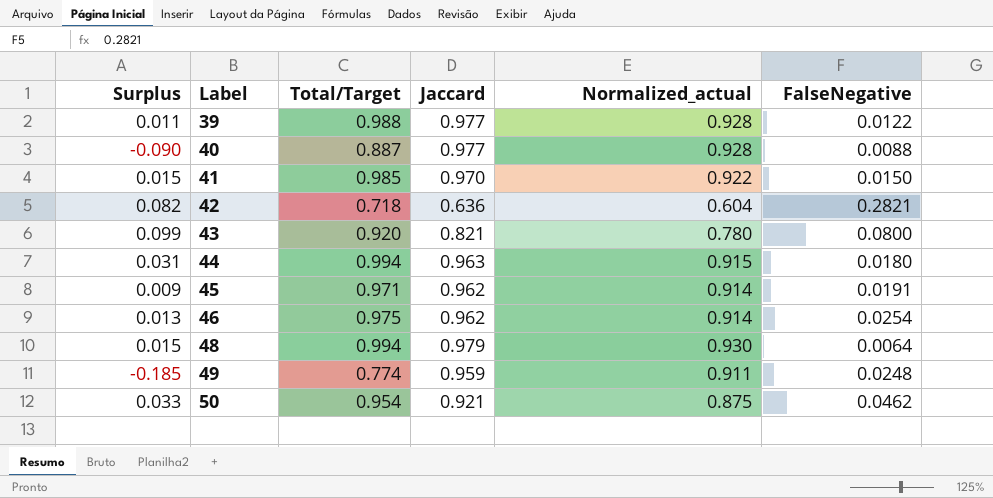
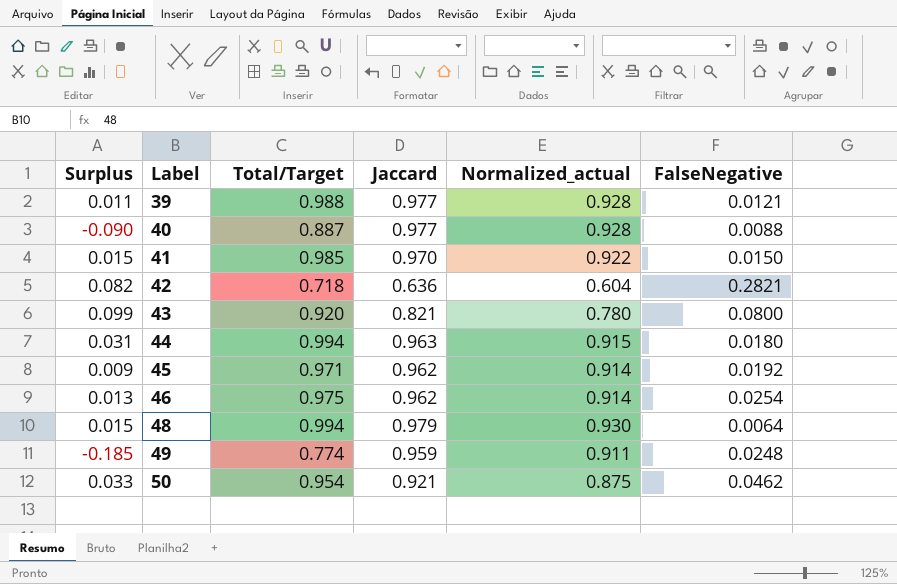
39 | FalseNegative: 0.0122 -> 0.0121
45 | FalseNegative: 0.0191 -> 0.0192

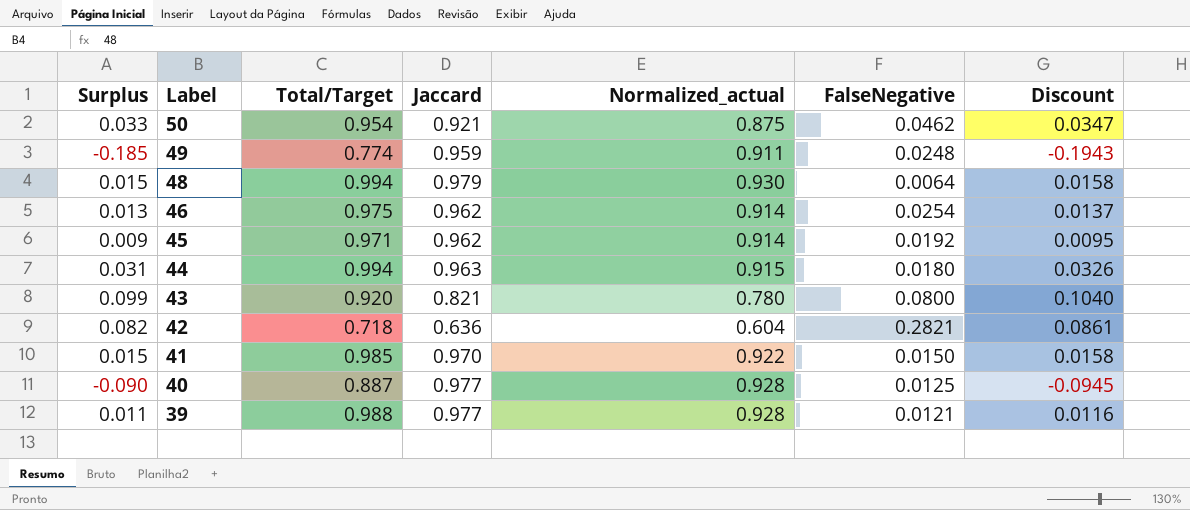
row order: Label ascending -> Label descending
column Discount | formula: none -> [Surplus] * 1.05
40 | FalseNegative: 0.0088 -> 0.0125

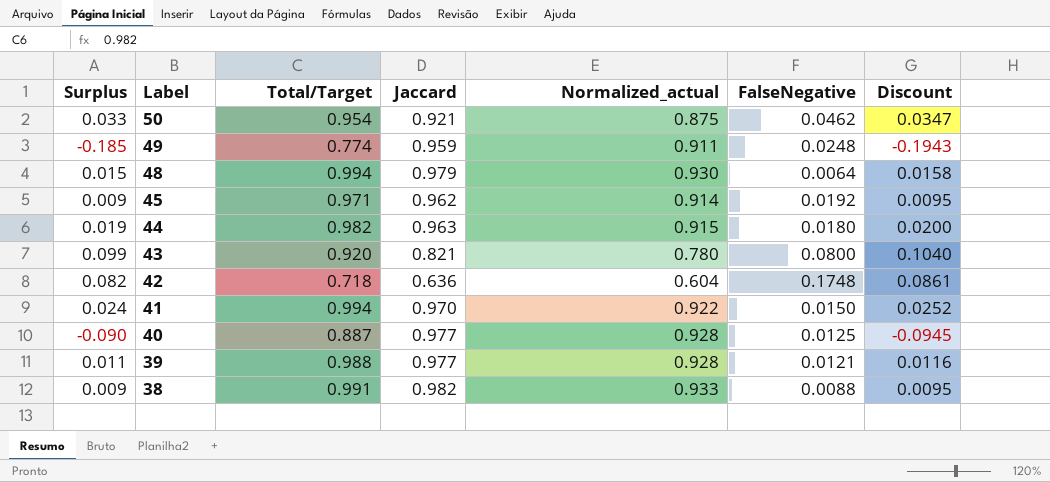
row 46: 0.013 | 0.975 | 0.962 | 0.914 | 0.0254 | 0.0137 -> none
44 | Surplus: 0.031 -> 0.019
44 | Total/Target: 0.994 -> 0.982
44 | Discount: 0.0326 -> 0.0200
42 | FalseNegative: 0.2821 -> 0.1748
41 | Surplus: 0.015 -> 0.024
41 | Total/Target: 0.985 -> 0.994
41 | Discount: 0.0158 -> 0.0252
row 38: none -> 0.009 | 0.991 | 0.982 | 0.933 | 0.0088 | 0.0095

